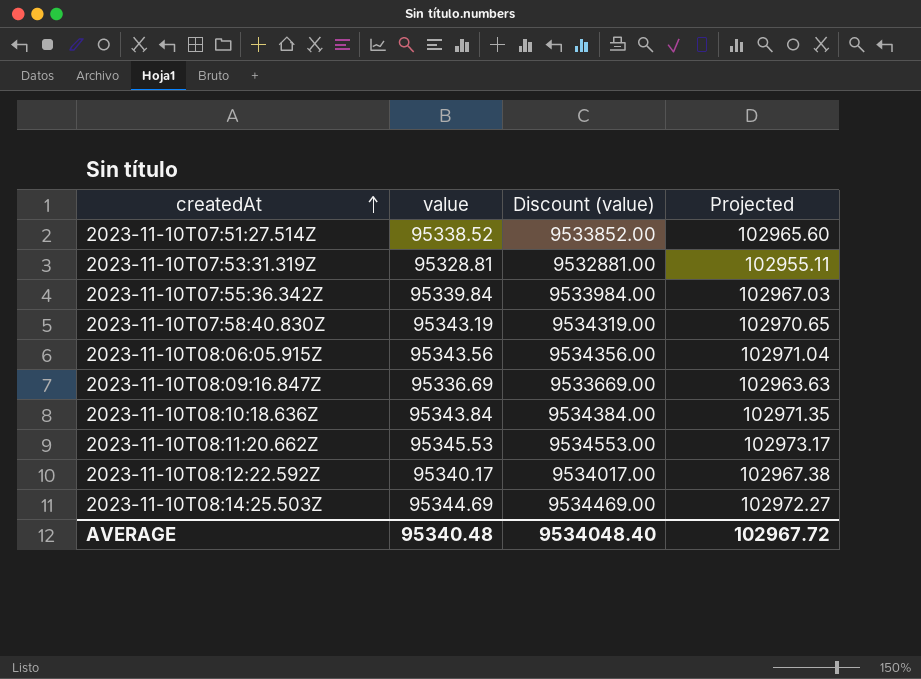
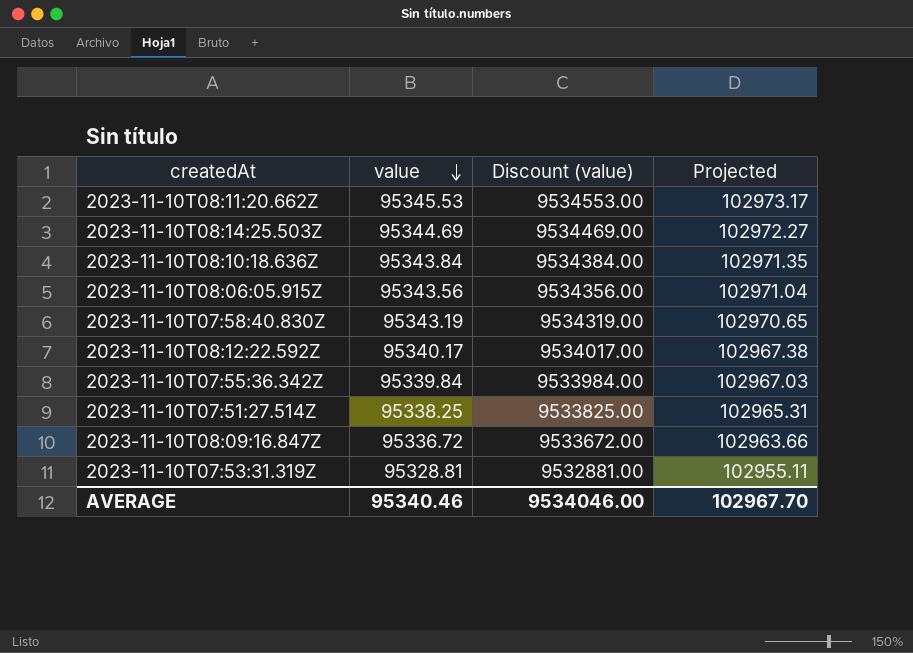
row order: createdAt ascending -> value descending
2023-11-10T07:51:27.514Z | value: 95338.52 -> 95338.25
2023-11-10T07:51:27.514Z | Discount (value): 9533852.00 -> 9533825.00
2023-11-10T07:51:27.514Z | Projected: 102965.60 -> 102965.31
2023-11-10T08:09:16.847Z | value: 95336.69 -> 95336.72
2023-11-10T08:09:16.847Z | Discount (value): 9533669.00 -> 9533672.00
2023-11-10T08:09:16.847Z | Projected: 102963.63 -> 102963.66
AVERAGE | value: 95340.48 -> 95340.46
AVERAGE | Discount (value): 9534048.40 -> 9534046.00
AVERAGE | Projected: 102967.72 -> 102967.70

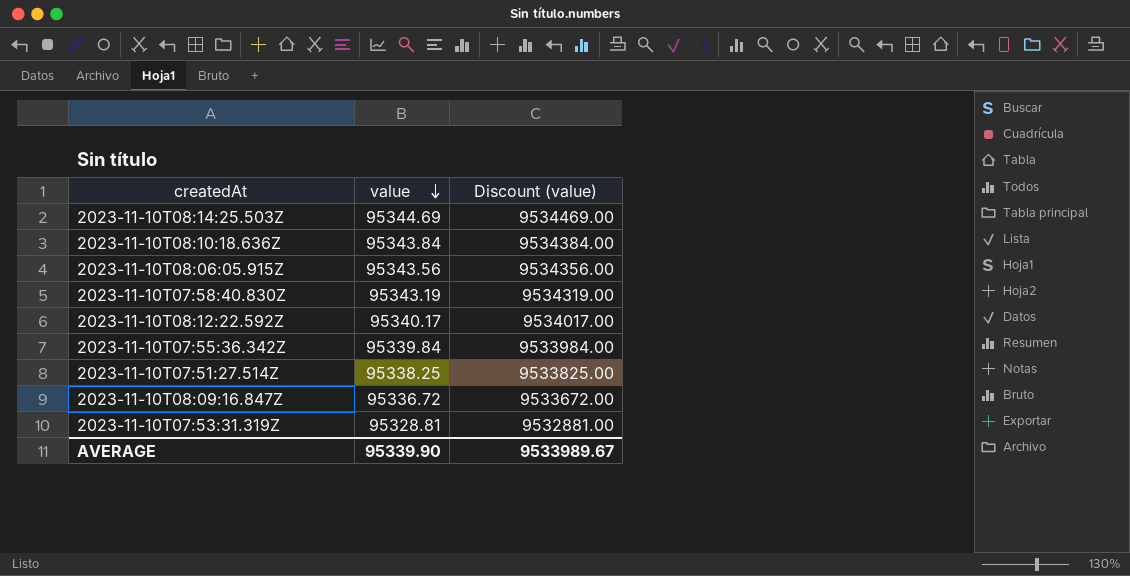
column Projected | formula: [value] * 1.08 -> none
row 2023-11-10T08:11:20.662Z: 95345.53 | 9534553.00 | 102973.17 -> none
AVERAGE | value: 95340.46 -> 95339.90
AVERAGE | Discount (value): 9534046.00 -> 9533989.67

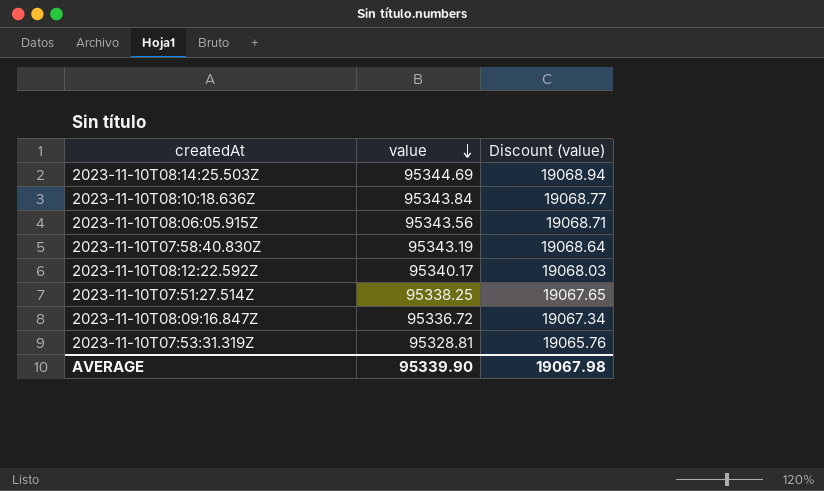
column Discount (value) | formula: [value] * 100 -> [value] * 0.2
row 2023-11-10T07:55:36.342Z: 95339.84 | 9533984.00 -> none
AVERAGE | Discount (value): 9533989.67 -> 19067.98

